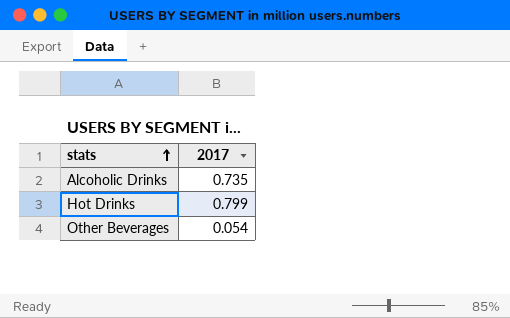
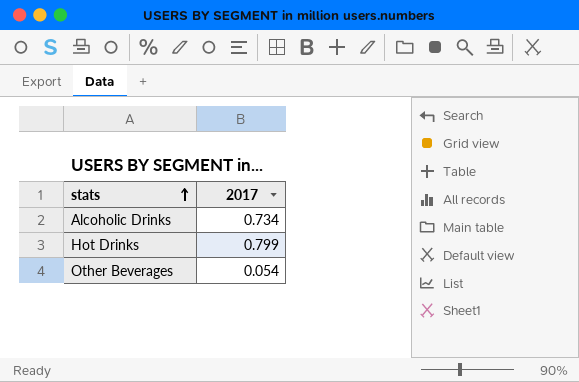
Alcoholic Drinks | 2017: 0.735 -> 0.734

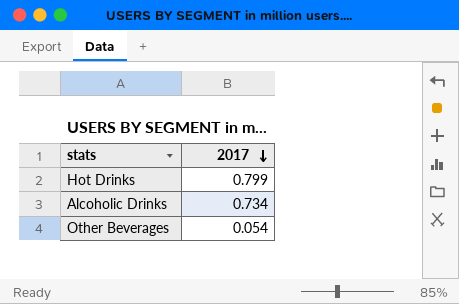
row order: stats ascending -> 2017 descending

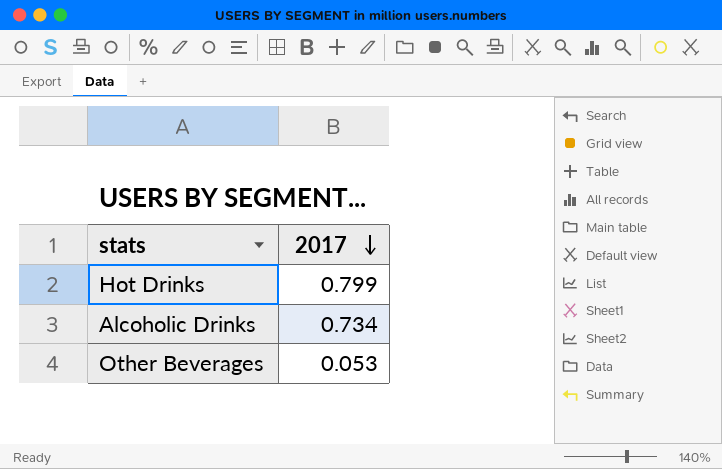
Other Beverages | 2017: 0.054 -> 0.053

